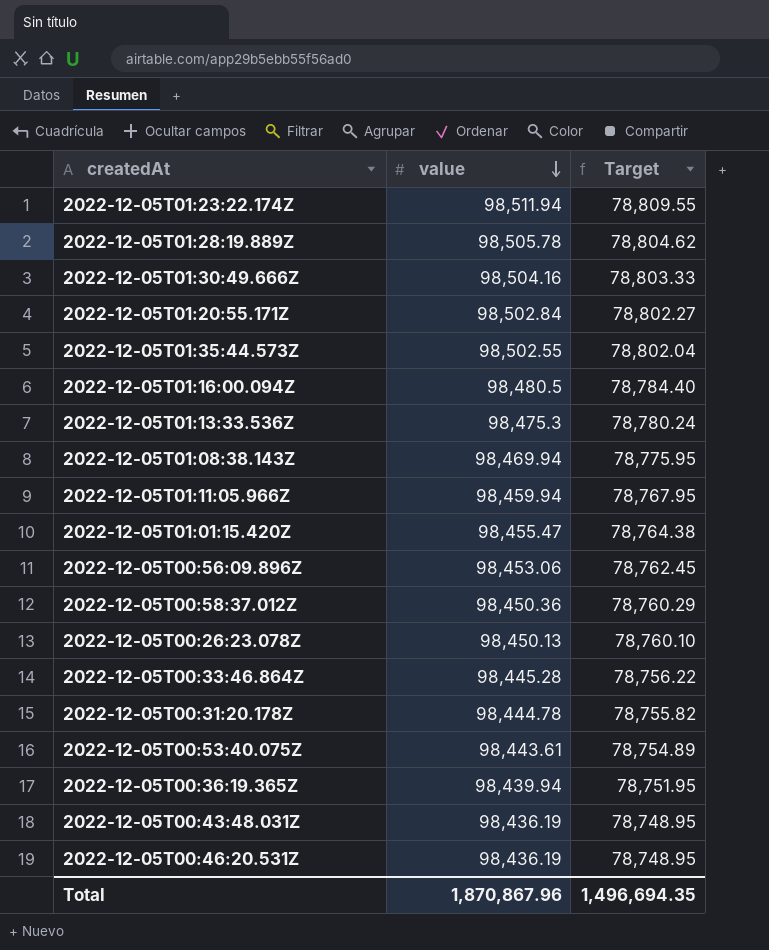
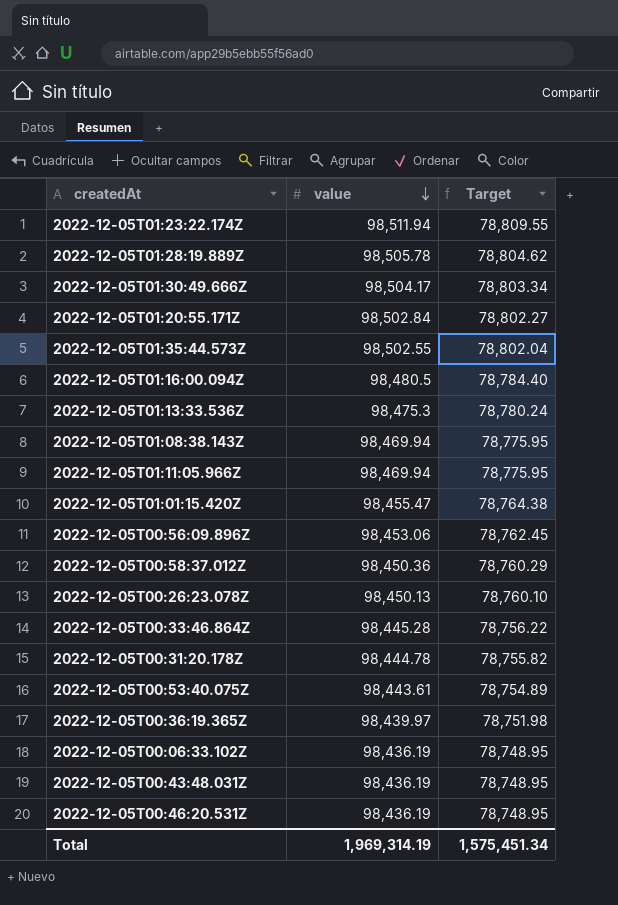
2022-12-05T01:30:49.666Z | value: 98,504.16 -> 98,504.17
2022-12-05T01:30:49.666Z | Target: 78,803.33 -> 78,803.34
2022-12-05T01:11:05.966Z | value: 98,459.94 -> 98,469.94
2022-12-05T01:11:05.966Z | Target: 78,767.95 -> 78,775.95
2022-12-05T00:36:19.365Z | value: 98,439.94 -> 98,439.97
2022-12-05T00:36:19.365Z | Target: 78,751.95 -> 78,751.98
row 2022-12-05T00:06:33.102Z: none -> 98,436.19 | 78,748.95
Total | value: 1,870,867.96 -> 1,969,314.19
Total | Target: 1,496,694.35 -> 1,575,451.34

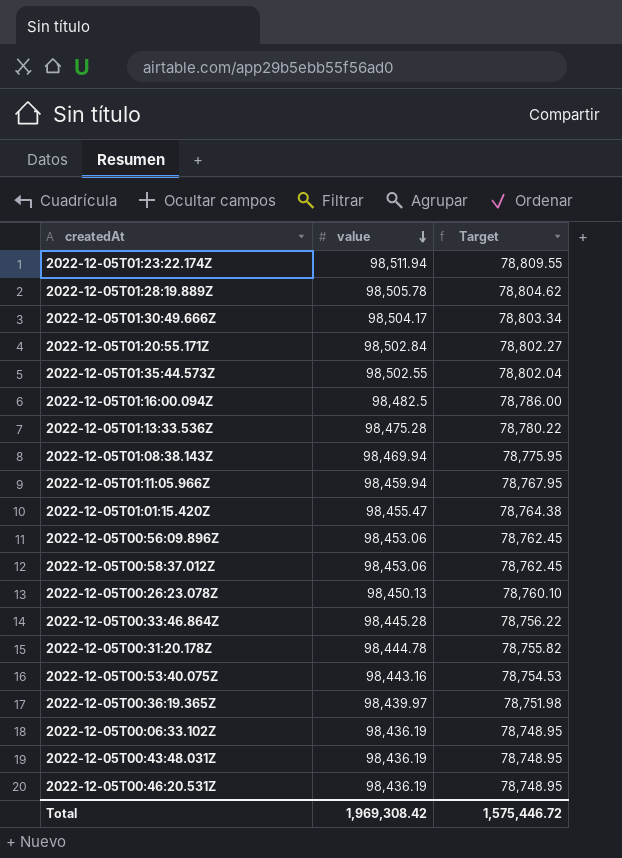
2022-12-05T01:16:00.094Z | value: 98,480.5 -> 98,482.5
2022-12-05T01:16:00.094Z | Target: 78,784.40 -> 78,786.00
2022-12-05T01:13:33.536Z | value: 98,475.3 -> 98,475.28
2022-12-05T01:13:33.536Z | Target: 78,780.24 -> 78,780.22
2022-12-05T01:11:05.966Z | value: 98,469.94 -> 98,459.94
2022-12-05T01:11:05.966Z | Target: 78,775.95 -> 78,767.95
2022-12-05T00:58:37.012Z | value: 98,450.36 -> 98,453.06
2022-12-05T00:58:37.012Z | Target: 78,760.29 -> 78,762.45
2022-12-05T00:53:40.075Z | value: 98,443.61 -> 98,443.16
2022-12-05T00:53:40.075Z | Target: 78,754.89 -> 78,754.53
Total | value: 1,969,314.19 -> 1,969,308.42
Total | Target: 1,575,451.34 -> 1,575,446.72

